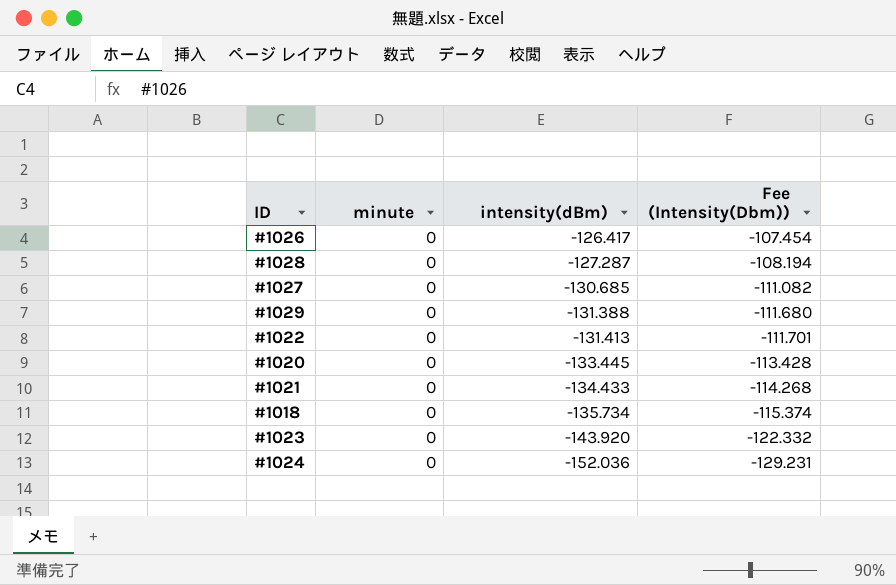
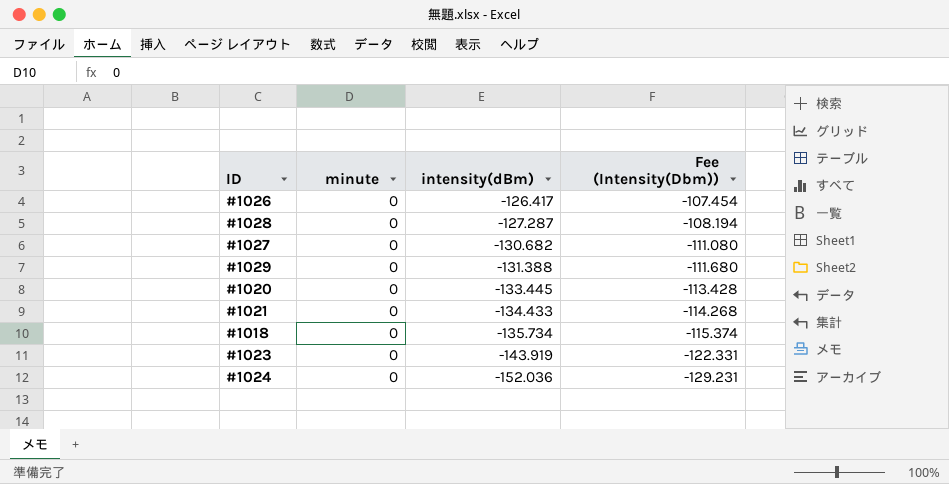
row #1022: 0 | -131.413 | -111.701 -> none
#1027 | intensity(dBm): -130.685 -> -130.682
#1027 | Fee (Intensity(Dbm)): -111.082 -> -111.080
#1023 | intensity(dBm): -143.920 -> -143.919
#1023 | Fee (Intensity(Dbm)): -122.332 -> -122.331

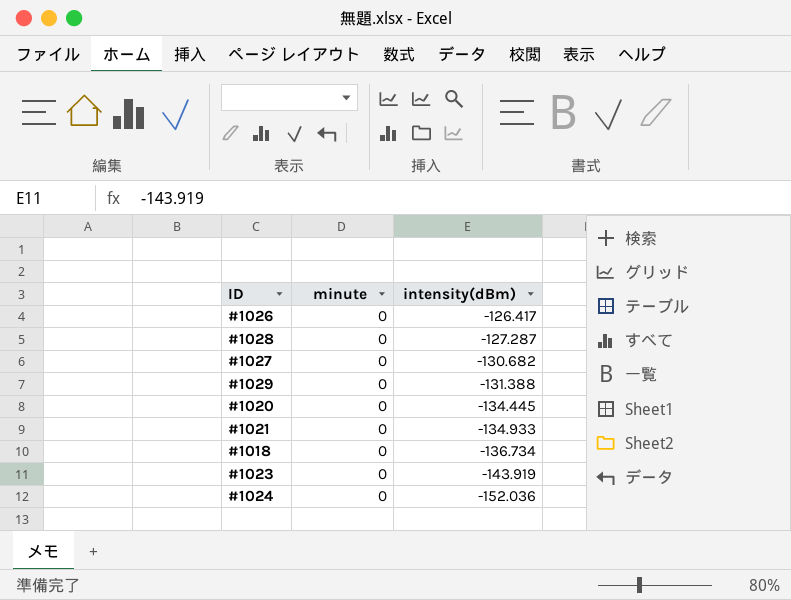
column Fee (Intensity(Dbm)) | formula: [intensity(dBm)] * 0.85 -> none
#1020 | intensity(dBm): -133.445 -> -134.445
#1021 | intensity(dBm): -134.433 -> -134.933
#1018 | intensity(dBm): -135.734 -> -136.734

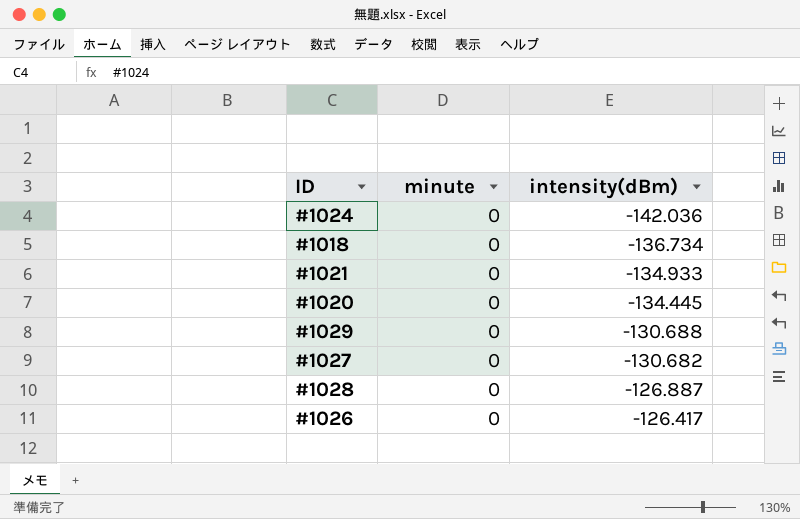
row order: intensity(dBm) descending -> intensity(dBm) ascending
row #1023: 0 | -143.919 -> none
#1024 | intensity(dBm): -152.036 -> -142.036
#1029 | intensity(dBm): -131.388 -> -130.688
#1028 | intensity(dBm): -127.287 -> -126.887

